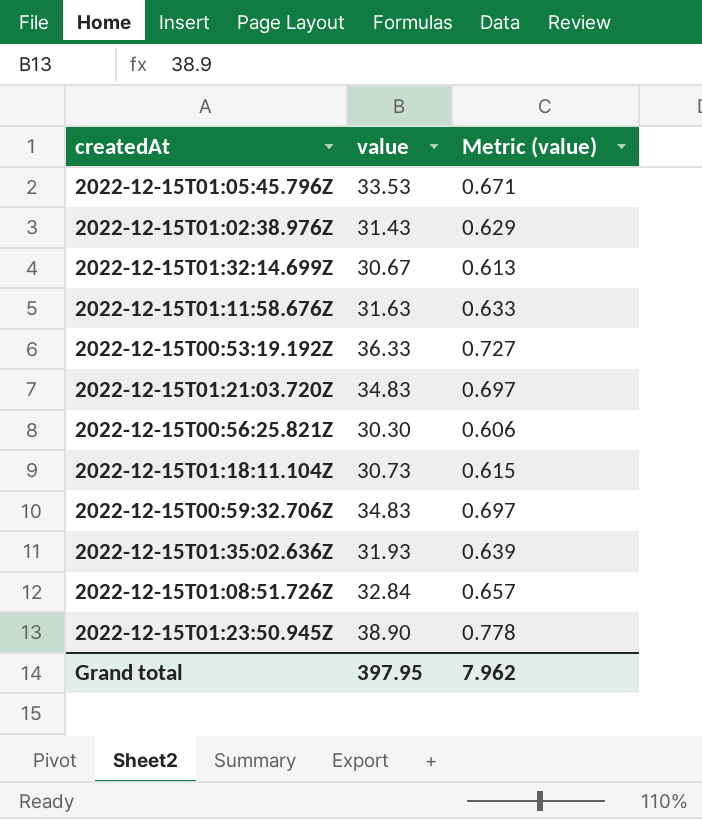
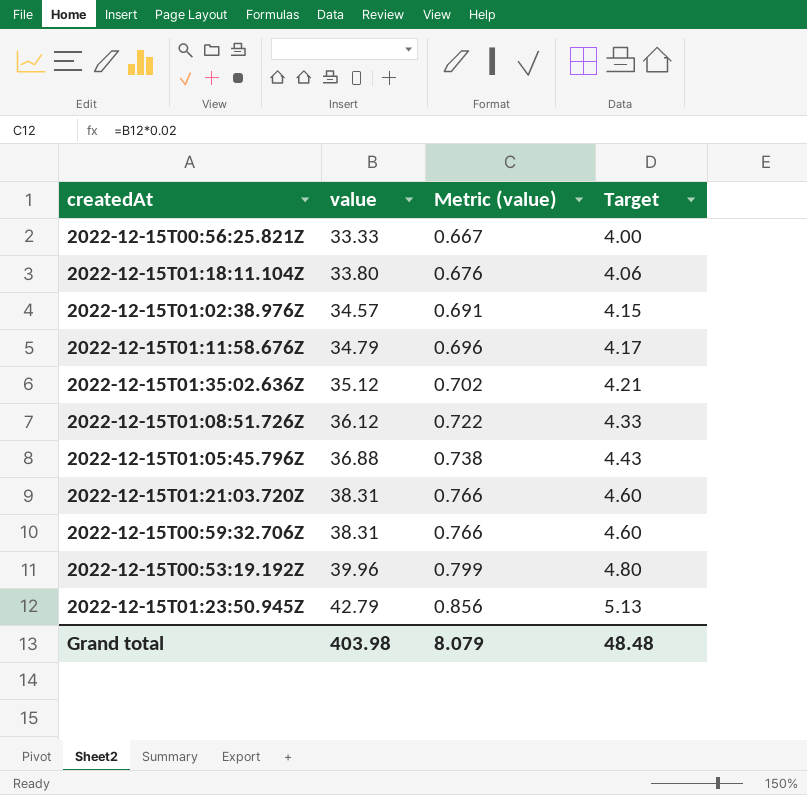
row order: none -> value ascending
column Target | formula: none -> [value] * 0.12
row 2022-12-15T01:32:14.699Z: 30.67 | 0.613 -> none
2022-12-15T00:56:25.821Z | value: 30.30 -> 33.33
2022-12-15T00:56:25.821Z | Metric (value): 0.606 -> 0.667
2022-12-15T01:18:11.104Z | value: 30.73 -> 33.80
2022-12-15T01:18:11.104Z | Metric (value): 0.615 -> 0.676
2022-12-15T01:02:38.976Z | value: 31.43 -> 34.57
2022-12-15T01:02:38.976Z | Metric (value): 0.629 -> 0.691
2022-12-15T01:11:58.676Z | value: 31.63 -> 34.79
2022-12-15T01:11:58.676Z | Metric (value): 0.633 -> 0.696
2022-12-15T01:35:02.636Z | value: 31.93 -> 35.12
2022-12-15T01:35:02.636Z | Metric (value): 0.639 -> 0.702
2022-12-15T01:08:51.726Z | value: 32.84 -> 36.12
2022-12-15T01:08:51.726Z | Metric (value): 0.657 -> 0.722
2022-12-15T01:05:45.796Z | value: 33.53 -> 36.88
2022-12-15T01:05:45.796Z | Metric (value): 0.671 -> 0.738
2022-12-15T01:21:03.720Z | value: 34.83 -> 38.31
2022-12-15T01:21:03.720Z | Metric (value): 0.697 -> 0.766
2022-12-15T00:59:32.706Z | value: 34.83 -> 38.31
2022-12-15T00:59:32.706Z | Metric (value): 0.697 -> 0.766
2022-12-15T00:53:19.192Z | value: 36.33 -> 39.96
2022-12-15T00:53:19.192Z | Metric (value): 0.727 -> 0.799
2022-12-15T01:23:50.945Z | value: 38.90 -> 42.79
2022-12-15T01:23:50.945Z | Metric (value): 0.778 -> 0.856
Grand total | value: 397.95 -> 403.98
Grand total | Metric (value): 7.962 -> 8.079

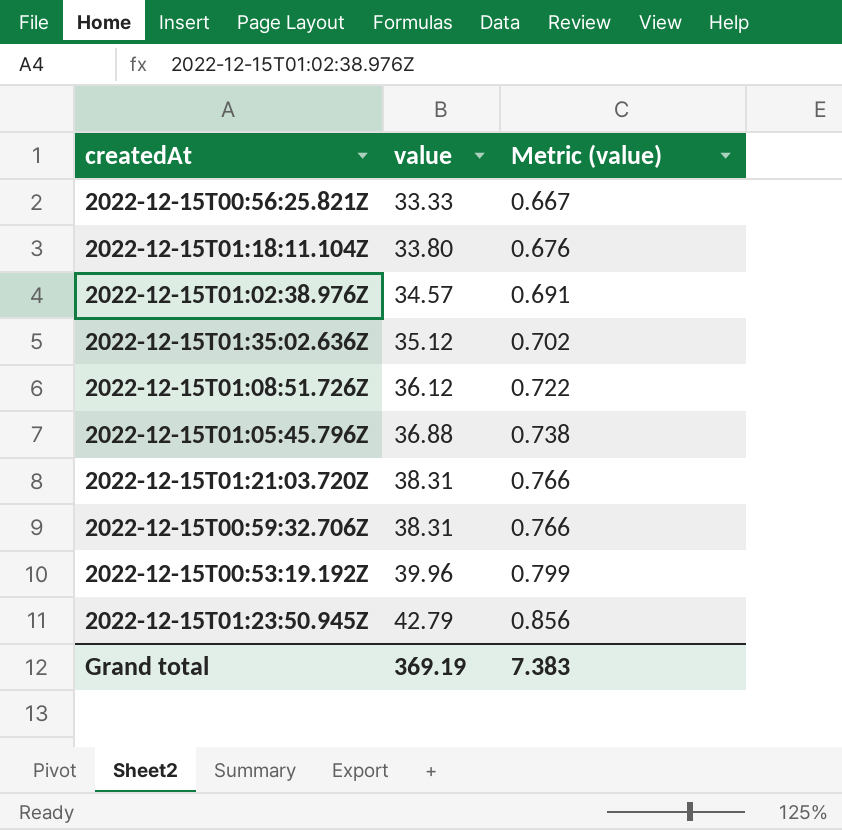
column Target | formula: [value] * 0.12 -> none
row 2022-12-15T01:11:58.676Z: 34.79 | 0.696 | 4.17 -> none
Grand total | value: 403.98 -> 369.19
Grand total | Metric (value): 8.079 -> 7.383

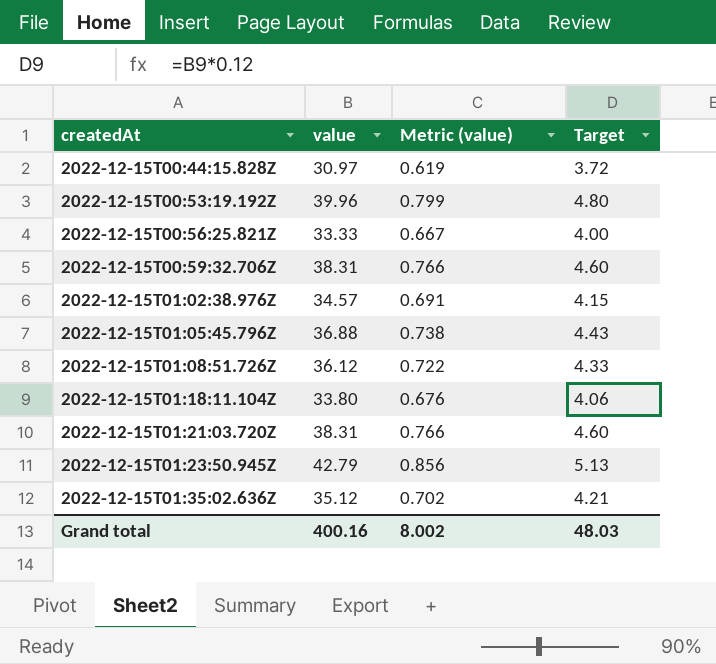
row order: value ascending -> createdAt ascending
column Target | formula: none -> [value] * 0.12
row 2022-12-15T00:44:15.828Z: none -> 30.97 | 0.619 | 3.72
Grand total | value: 369.19 -> 400.16
Grand total | Metric (value): 7.383 -> 8.002

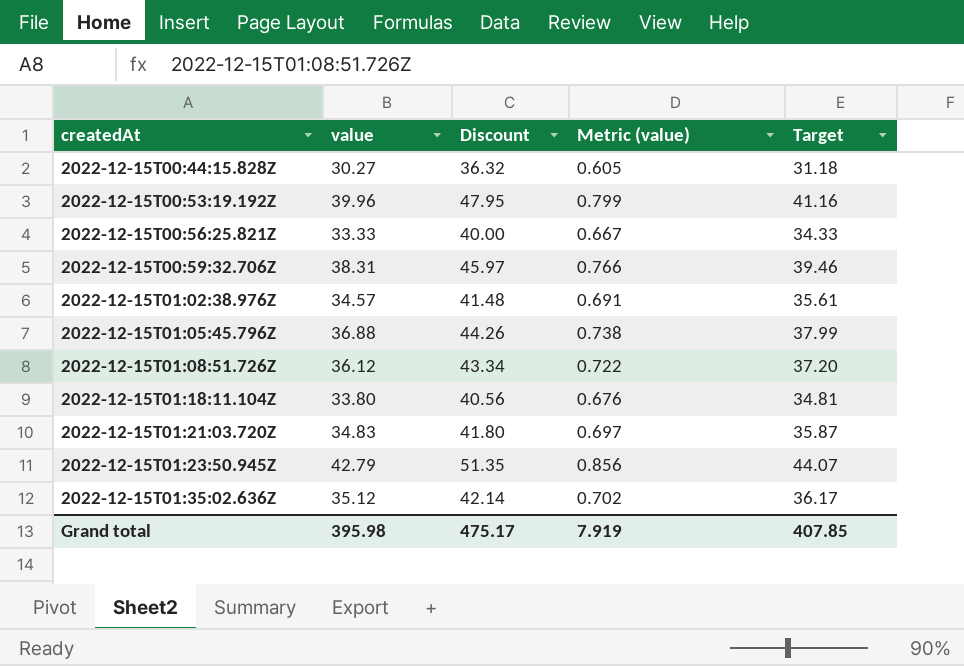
column Discount | formula: none -> [value] * 1.2
column Target | formula: [value] * 0.12 -> [value] * 1.03
2022-12-15T00:44:15.828Z | value: 30.97 -> 30.27
2022-12-15T00:44:15.828Z | Metric (value): 0.619 -> 0.605
2022-12-15T01:21:03.720Z | value: 38.31 -> 34.83
2022-12-15T01:21:03.720Z | Metric (value): 0.766 -> 0.697
Grand total | value: 400.16 -> 395.98
Grand total | Metric (value): 8.002 -> 7.919
Grand total | Target: 48.03 -> 407.85

